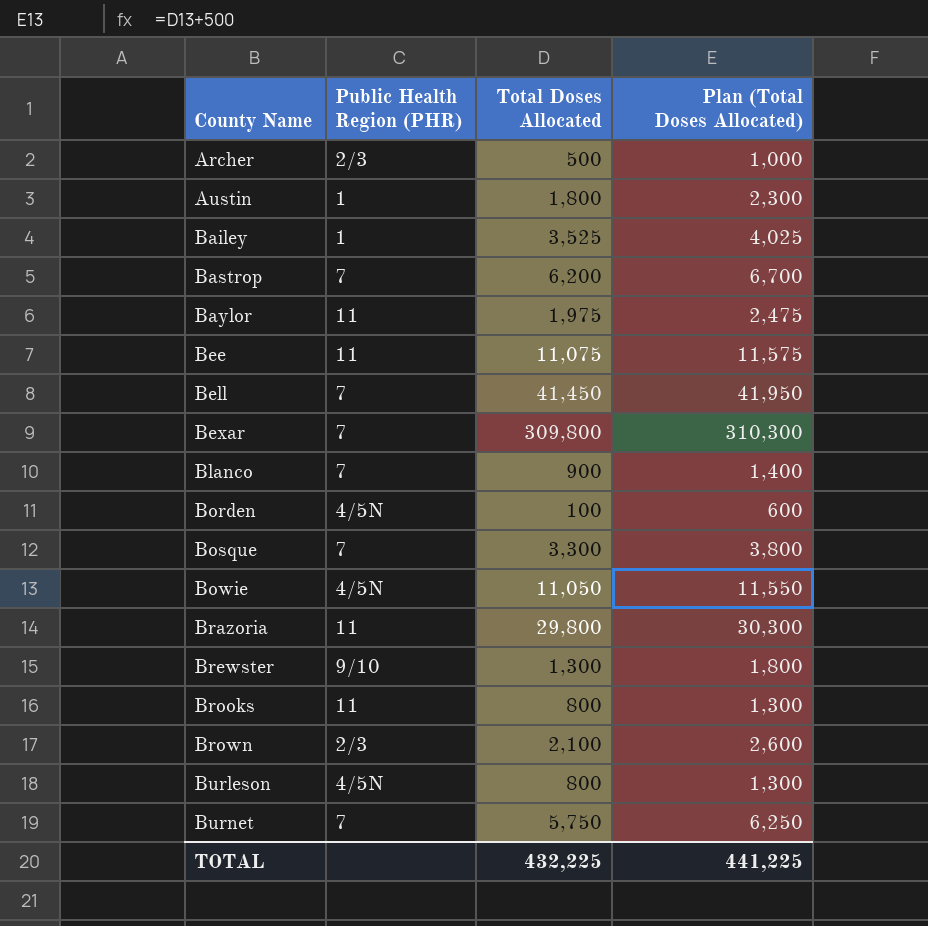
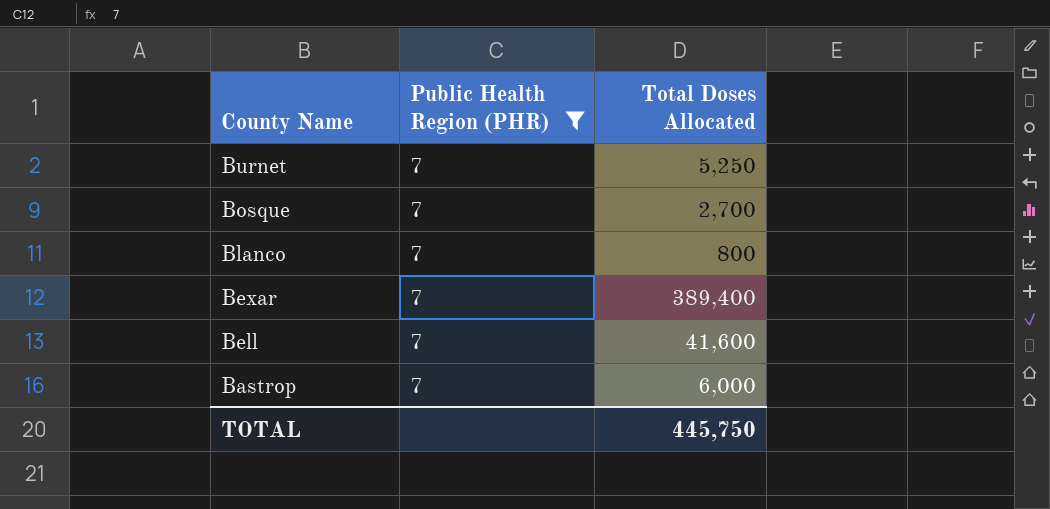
filter: none -> Public Health Region (PHR) = 7
row order: County Name ascending -> County Name descending
column Plan (Total Doses Allocated) | formula: [Total Doses Allocated] + 500 -> none
Burnet | Total Doses Allocated: 5,750 -> 5,250
Bosque | Total Doses Allocated: 3,300 -> 2,700
Blanco | Total Doses Allocated: 900 -> 800
Bexar | Total Doses Allocated: 309,800 -> 389,400
Bell | Total Doses Allocated: 41,450 -> 41,600
Bastrop | Total Doses Allocated: 6,200 -> 6,000
TOTAL | Total Doses Allocated: 432,225 -> 445,750

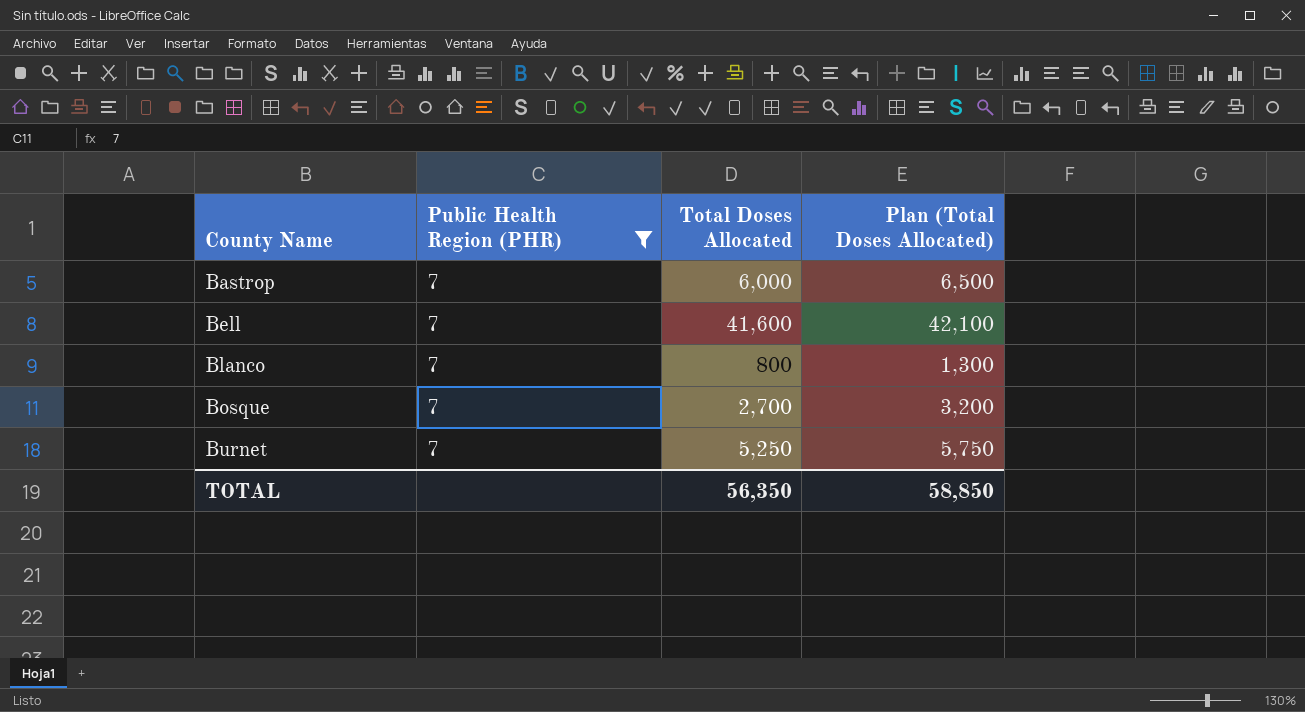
row order: County Name descending -> County Name ascending
column Plan (Total Doses Allocated) | formula: none -> [Total Doses Allocated] + 500
row Bexar: 7 | 389,400 -> none
TOTAL | Total Doses Allocated: 445,750 -> 56,350

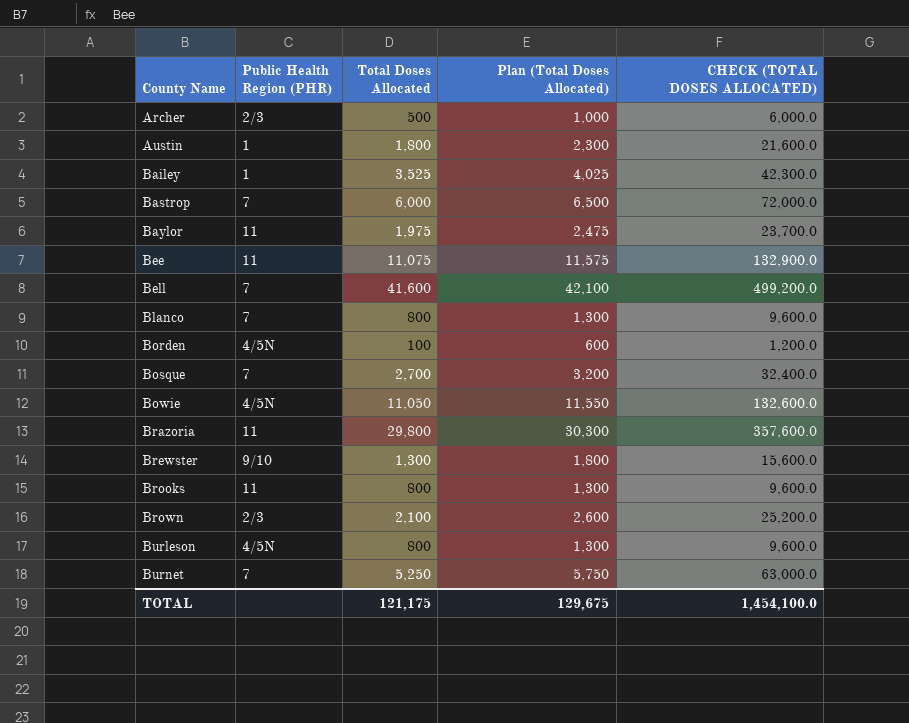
filter: Public Health Region (PHR) = 7 -> none
column CHECK (TOTAL DOSES ALLOCATED) | formula: none -> [Total Doses Allocated] * 12
TOTAL | Total Doses Allocated: 56,350 -> 121,175
TOTAL | Plan (Total Doses Allocated): 58,850 -> 129,675

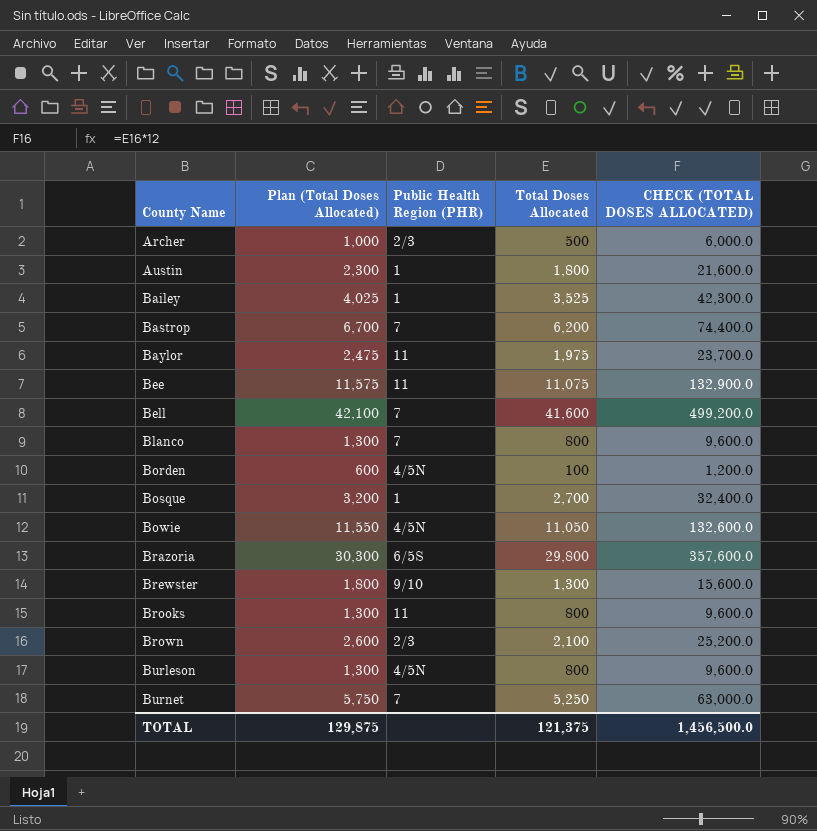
column Plan (Total Doses Allocated) | position: 4 -> 2
Bastrop | Plan (Total Doses Allocated): 6,500 -> 6,700
Bastrop | Total Doses Allocated: 6,000 -> 6,200
Bastrop | CHECK (TOTAL DOSES ALLOCATED): 72,000.0 -> 74,400.0
Bosque | Public Health Region (PHR): 7 -> 1
Brazoria | Public Health Region (PHR): 11 -> 6/5S
TOTAL | Plan (Total Doses Allocated): 129,675 -> 129,875
TOTAL | Total Doses Allocated: 121,175 -> 121,375
TOTAL | CHECK (TOTAL DOSES ALLOCATED): 1,454,100.0 -> 1,456,500.0

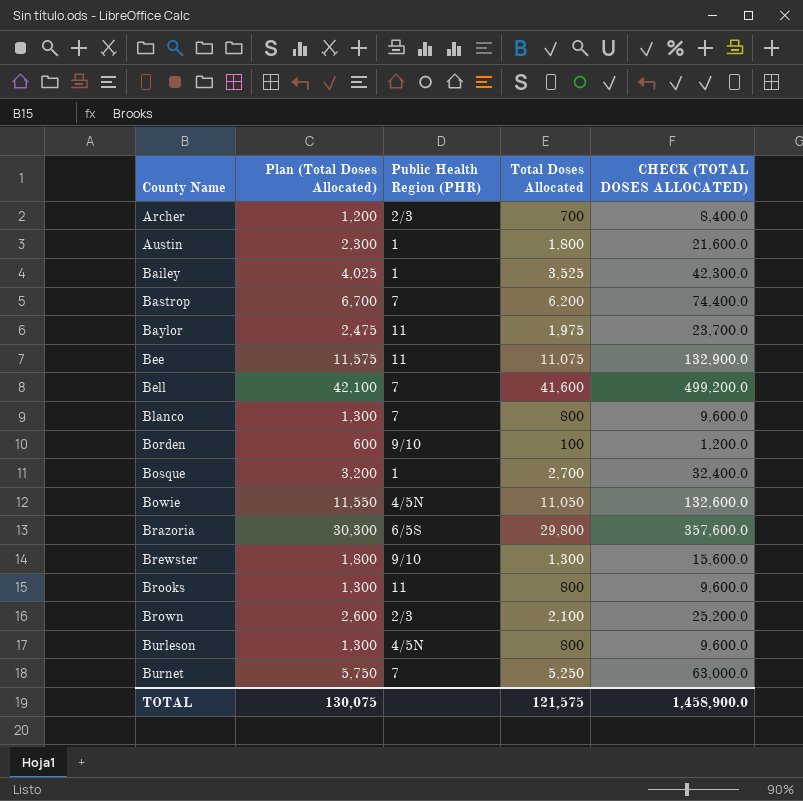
Archer | Plan (Total Doses Allocated): 1,000 -> 1,200
Archer | Total Doses Allocated: 500 -> 700
Archer | CHECK (TOTAL DOSES ALLOCATED): 6,000.0 -> 8,400.0
Borden | Public Health Region (PHR): 4/5N -> 9/10
TOTAL | Plan (Total Doses Allocated): 129,875 -> 130,075
TOTAL | Total Doses Allocated: 121,375 -> 121,575
TOTAL | CHECK (TOTAL DOSES ALLOCATED): 1,456,500.0 -> 1,458,900.0

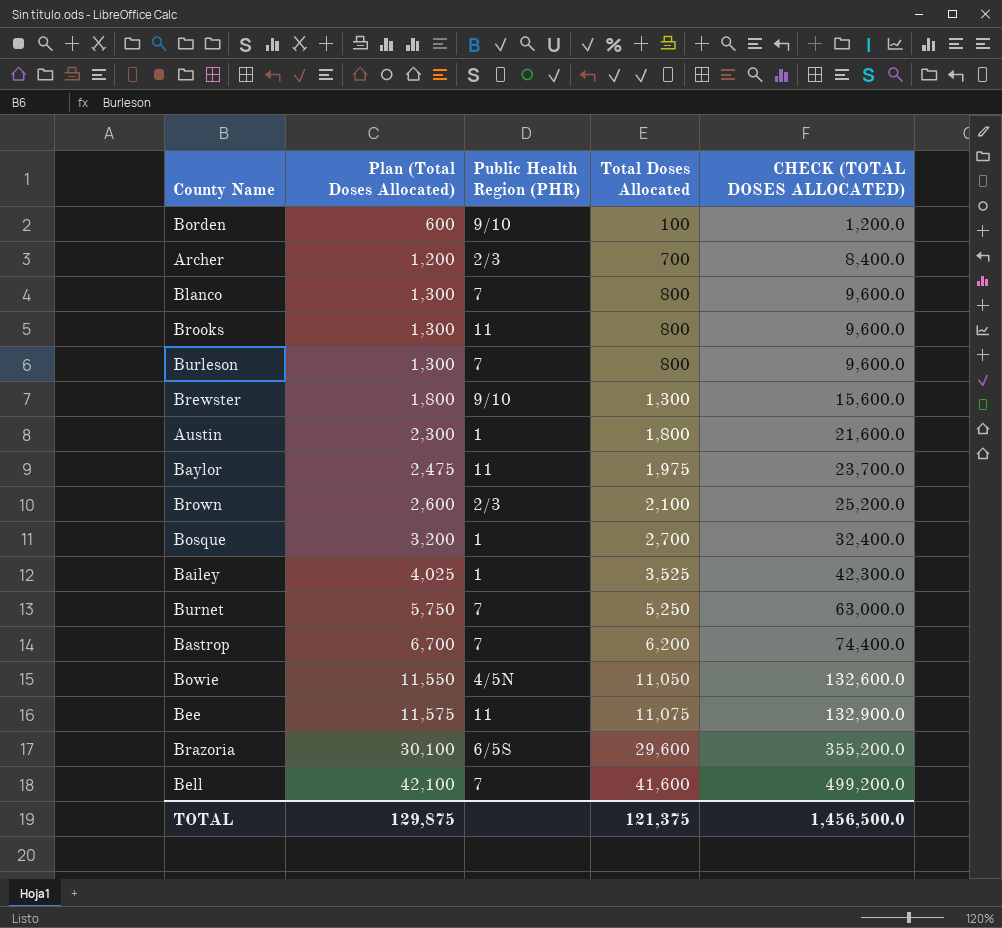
row order: County Name ascending -> Plan (Total Doses Allocated) ascending
Burleson | Public Health Region (PHR): 4/5N -> 7
Brazoria | Plan (Total Doses Allocated): 30,300 -> 30,100
Brazoria | Total Doses Allocated: 29,800 -> 29,600
Brazoria | CHECK (TOTAL DOSES ALLOCATED): 357,600.0 -> 355,200.0
TOTAL | Plan (Total Doses Allocated): 130,075 -> 129,875
TOTAL | Total Doses Allocated: 121,575 -> 121,375
TOTAL | CHECK (TOTAL DOSES ALLOCATED): 1,458,900.0 -> 1,456,500.0

